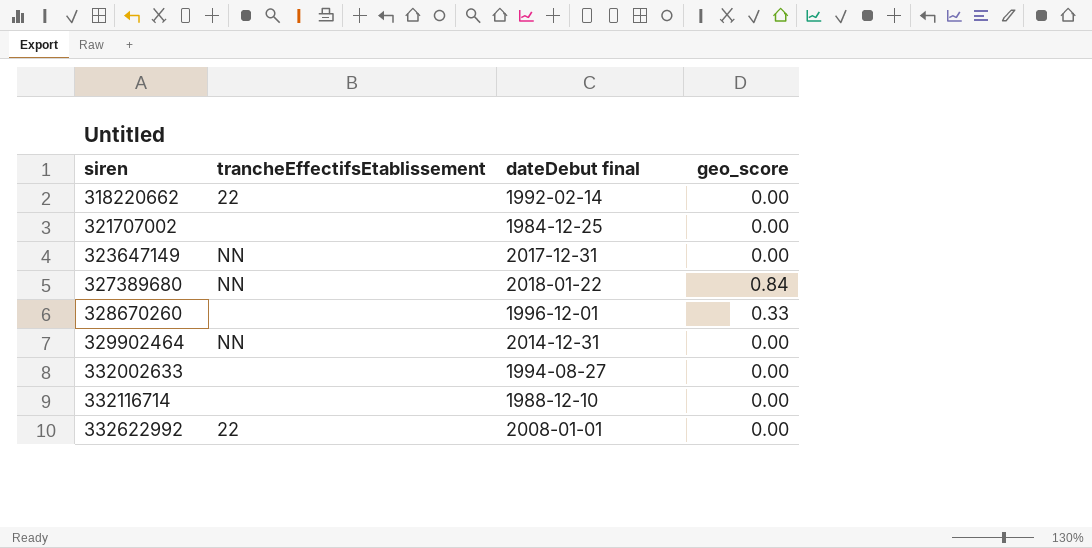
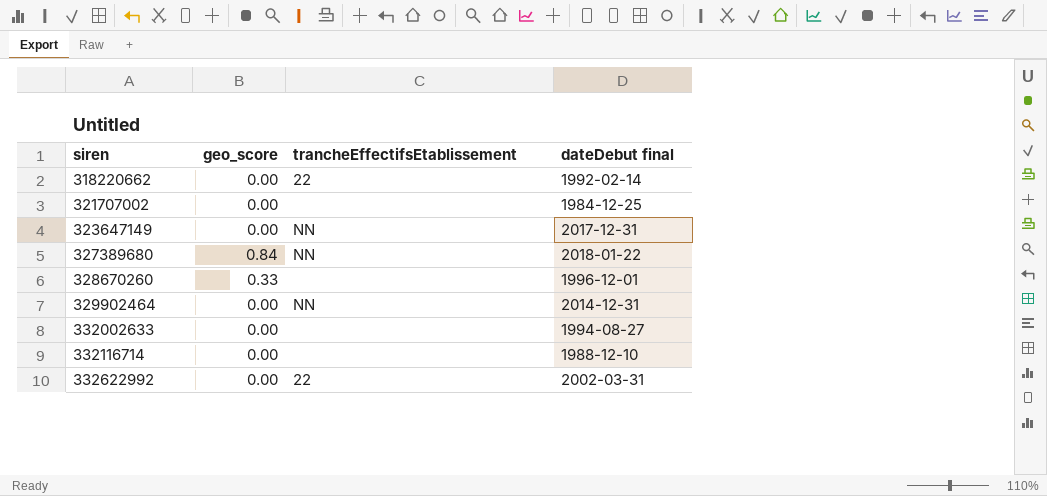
column geo_score | position: 4 -> 2
332622992 | dateDebut final: 2008-01-01 -> 2002-03-31

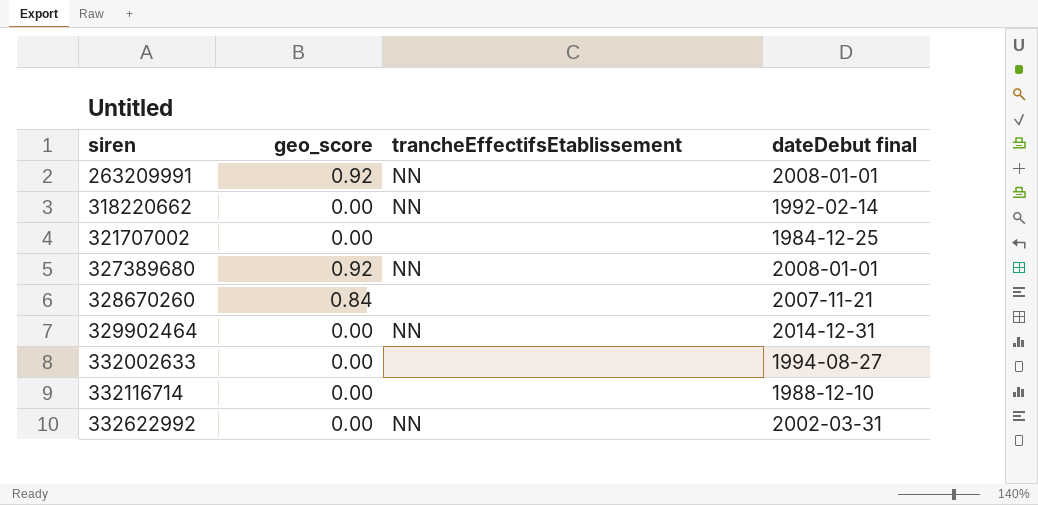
row 323647149: 0.00 | NN | 2017-12-31 -> none
row 263209991: none -> 0.92 | NN | 2008-01-01
318220662 | trancheEffectifsEtablissement: 22 -> NN
327389680 | geo_score: 0.84 -> 0.92
327389680 | dateDebut final: 2018-01-22 -> 2008-01-01
328670260 | geo_score: 0.33 -> 0.84
328670260 | dateDebut final: 1996-12-01 -> 2007-11-21
332622992 | trancheEffectifsEtablissement: 22 -> NN

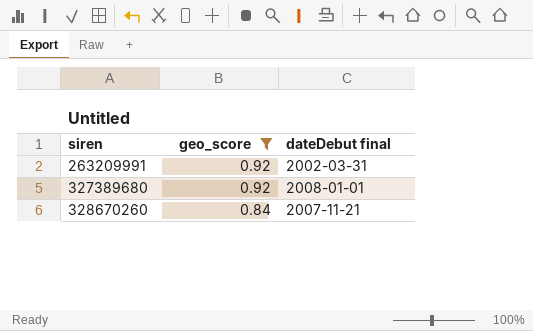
filter: none -> geo_score != 0.00
column trancheEffectifsEtablissement | position: 3 -> none
263209991 | dateDebut final: 2008-01-01 -> 2002-03-31

